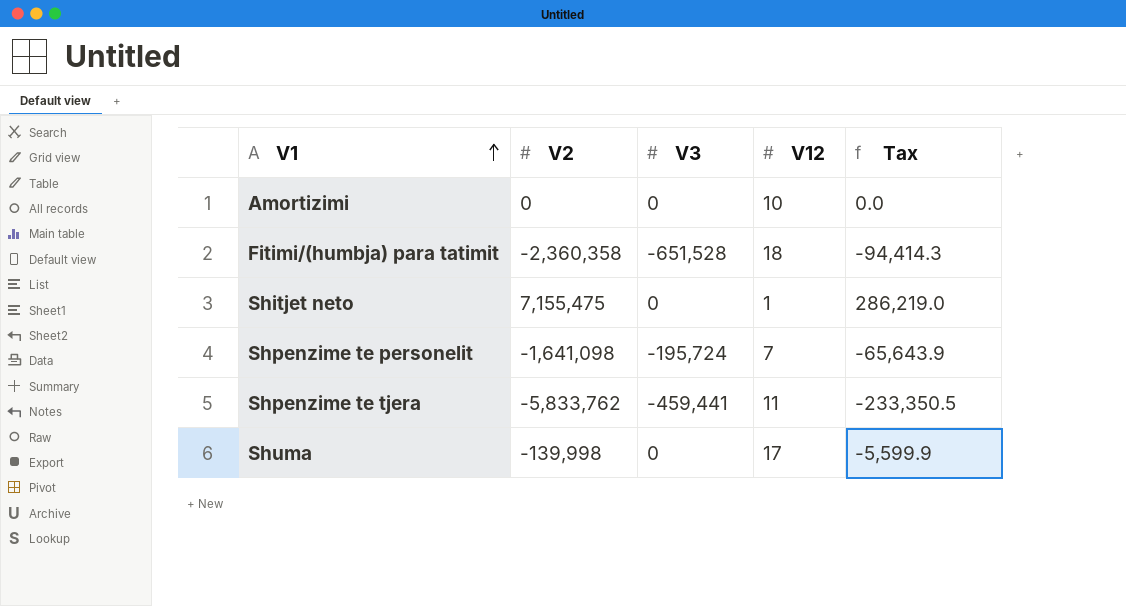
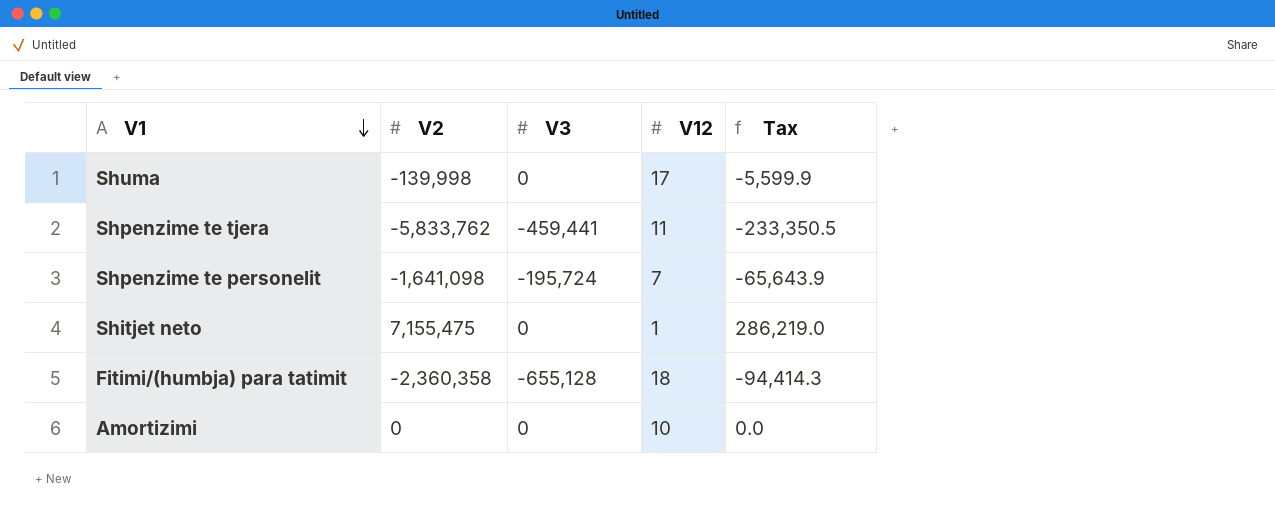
row order: V1 ascending -> V1 descending
Fitimi/(humbja) para tatimit | V3: -651,528 -> -655,128

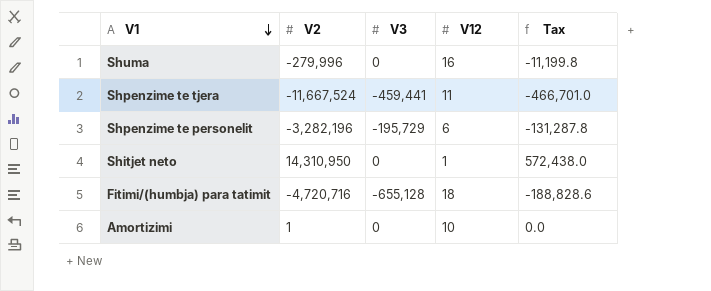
Shuma | V2: -139,998 -> -279,996
Shuma | V12: 17 -> 16
Shuma | Tax: -5,599.9 -> -11,199.8
Shpenzime te tjera | V2: -5,833,762 -> -11,667,524
Shpenzime te tjera | Tax: -233,350.5 -> -466,701.0
Shpenzime te personelit | V2: -1,641,098 -> -3,282,196
Shpenzime te personelit | V3: -195,724 -> -195,729
Shpenzime te personelit | V12: 7 -> 6
Shpenzime te personelit | Tax: -65,643.9 -> -131,287.8
Shitjet neto | V2: 7,155,475 -> 14,310,950
Shitjet neto | Tax: 286,219.0 -> 572,438.0
Fitimi/(humbja) para tatimit | V2: -2,360,358 -> -4,720,716
Fitimi/(humbja) para tatimit | Tax: -94,414.3 -> -188,828.6
Amortizimi | V2: 0 -> 1

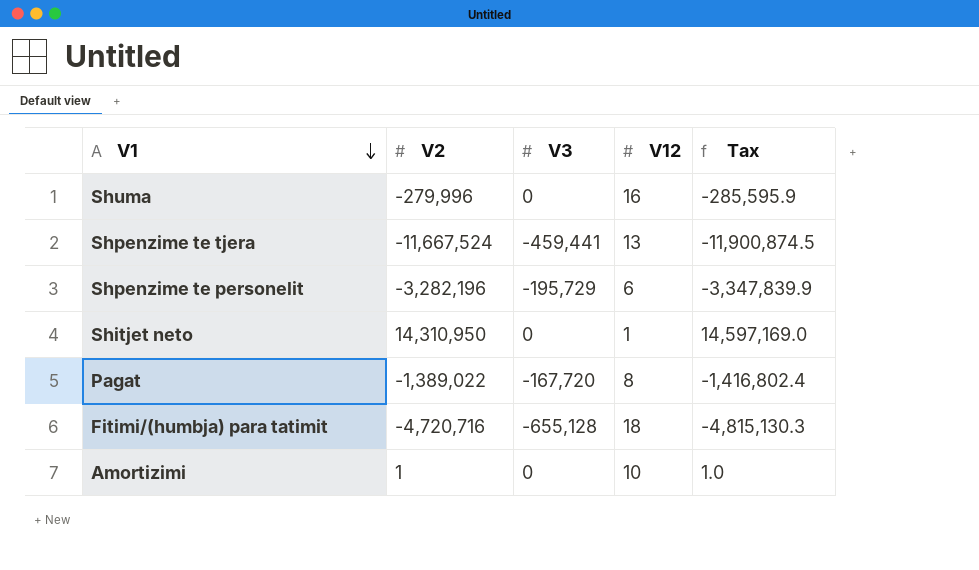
column Tax | formula: [V2] * 0.04 -> [V2] * 1.02
Shpenzime te tjera | V12: 11 -> 13
row Pagat: none -> -1,389,022 | -167,720 | 8 | -1,416,802.4

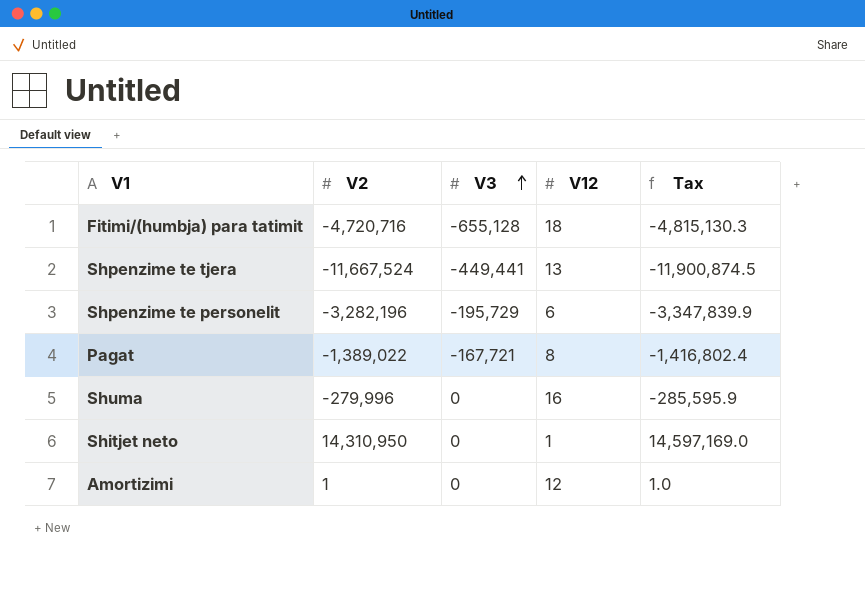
row order: V1 descending -> V3 ascending
Shpenzime te tjera | V3: -459,441 -> -449,441
Pagat | V3: -167,720 -> -167,721
Amortizimi | V12: 10 -> 12

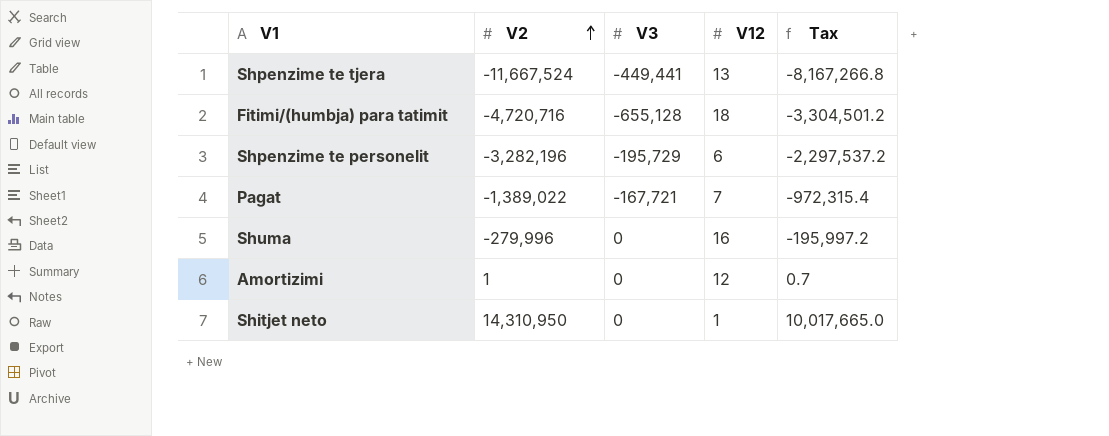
row order: V3 ascending -> V2 ascending
column Tax | formula: [V2] * 1.02 -> [V2] * 0.7
Pagat | V12: 8 -> 7

